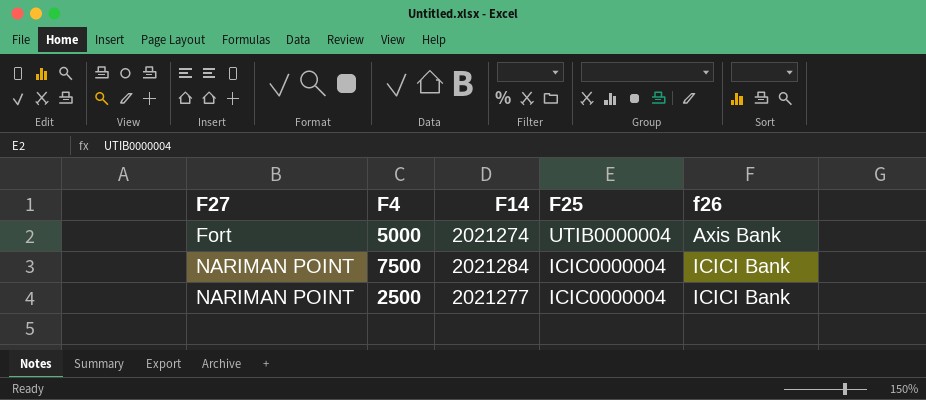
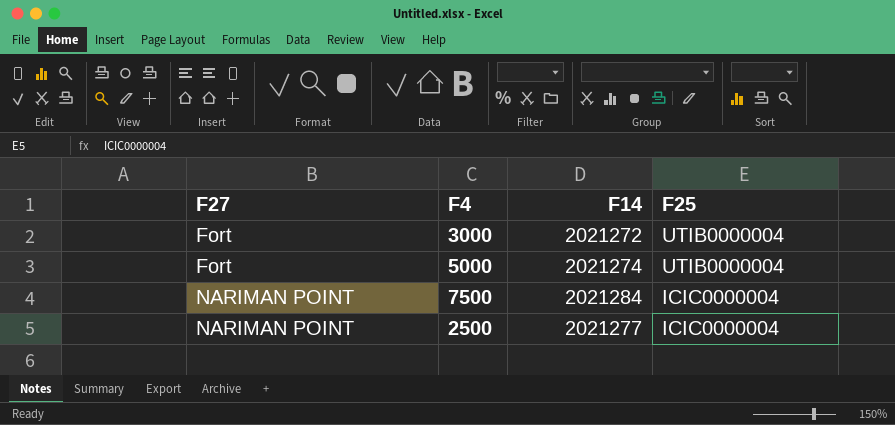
column f26 | position: 5 -> none
row 3000: none -> Fort | 2021272 | UTIB0000004

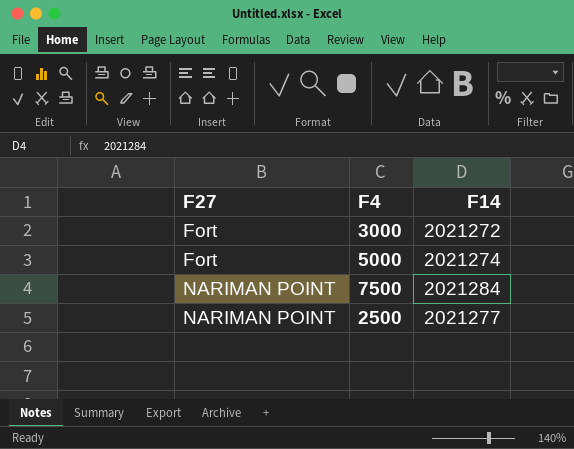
column F25 | position: 4 -> none

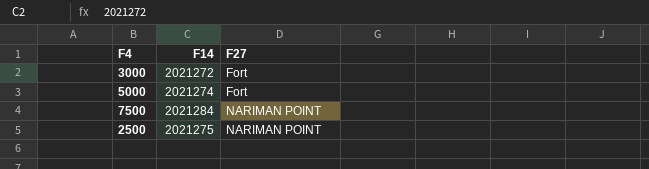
column F27 | position: 1 -> 3
2500 | F14: 2021277 -> 2021275

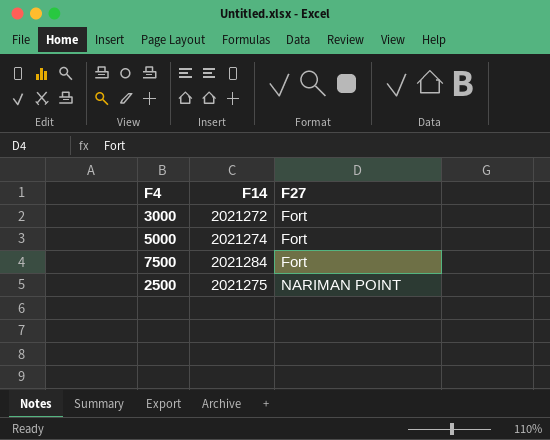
7500 | F27: NARIMAN POINT -> Fort

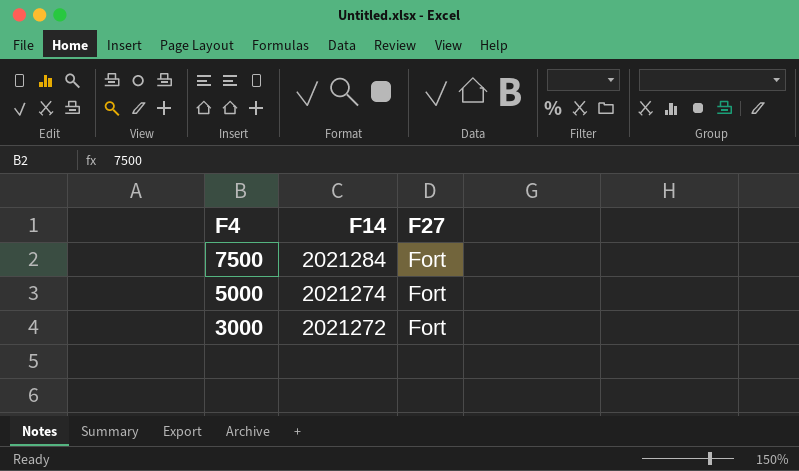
row order: F27 ascending -> F4 descending
row 2500: 2021275 | NARIMAN POINT -> none

